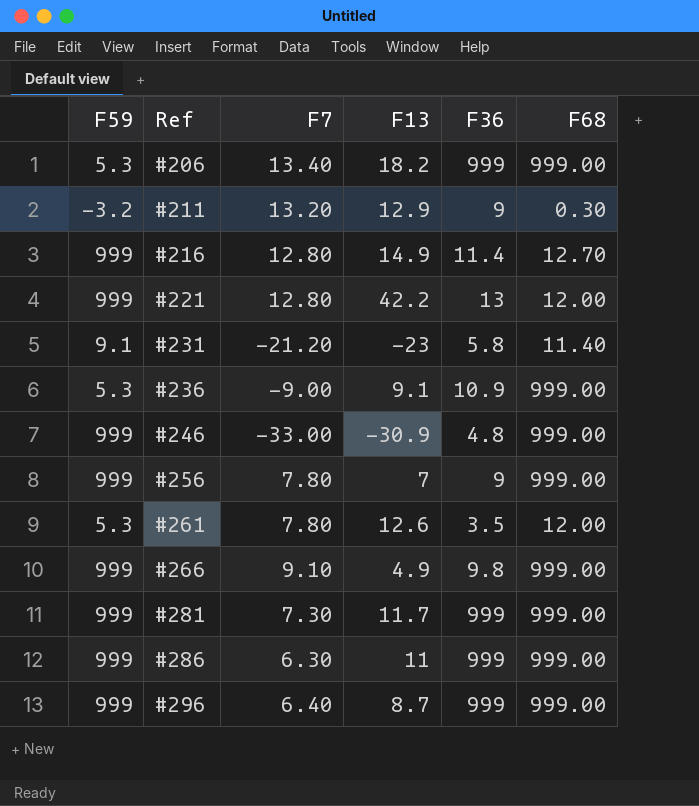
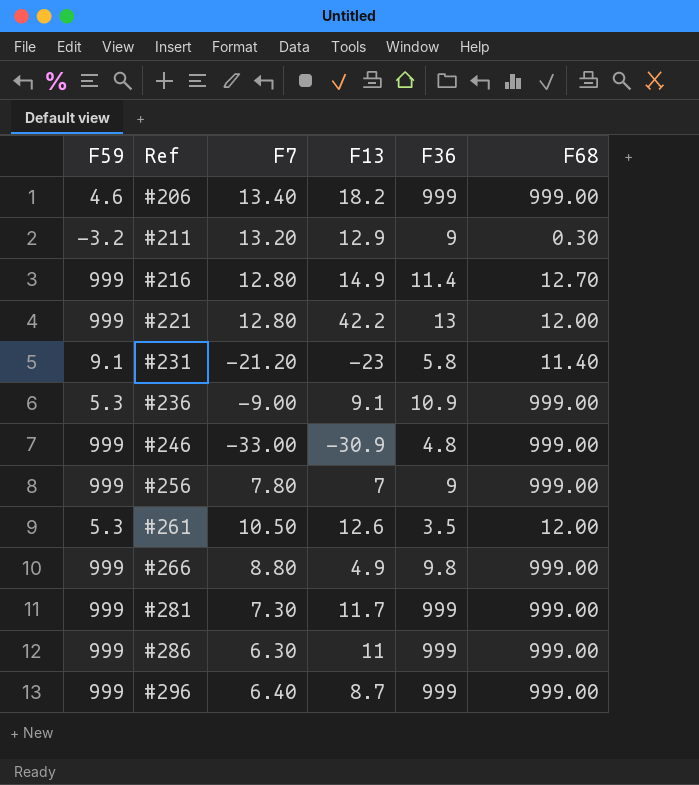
#206 | F59: 5.3 -> 4.6
#261 | F7: 7.80 -> 10.50
#266 | F7: 9.10 -> 8.80

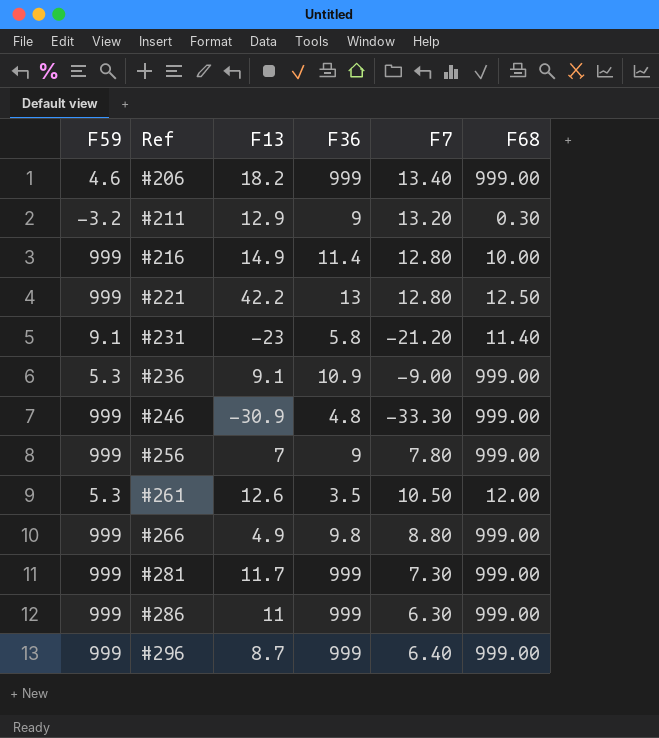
column F7 | position: 3 -> 5
#216 | F68: 12.70 -> 10.00
#221 | F68: 12.00 -> 12.50
#246 | F7: -33.00 -> -33.30

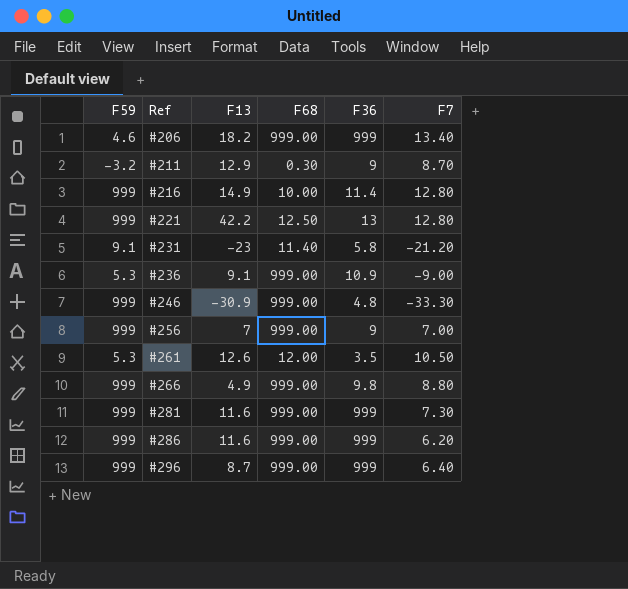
column F68 | position: 6 -> 4
#211 | F7: 13.20 -> 8.70
#256 | F7: 7.80 -> 7.00
#281 | F13: 11.7 -> 11.6
#286 | F13: 11 -> 11.6
#286 | F7: 6.30 -> 6.20

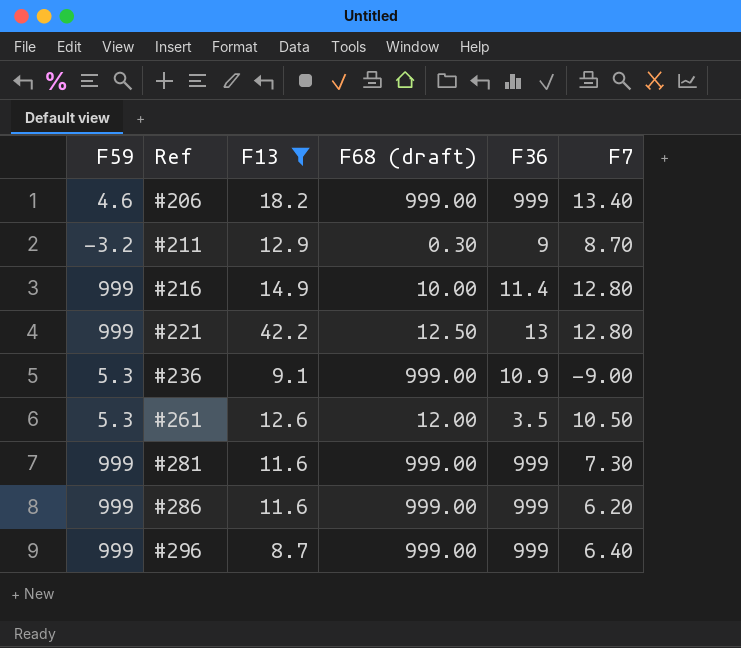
filter: none -> F13 >= 8.7
column name: F68 -> F68 (draft)

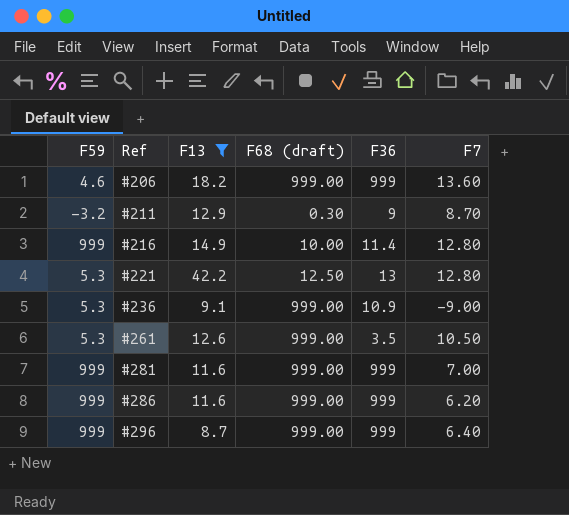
#206 | F7: 13.40 -> 13.60
#221 | F59: 999 -> 5.3
#261 | F68 (draft): 12.00 -> 999.00
#281 | F7: 7.30 -> 7.00

